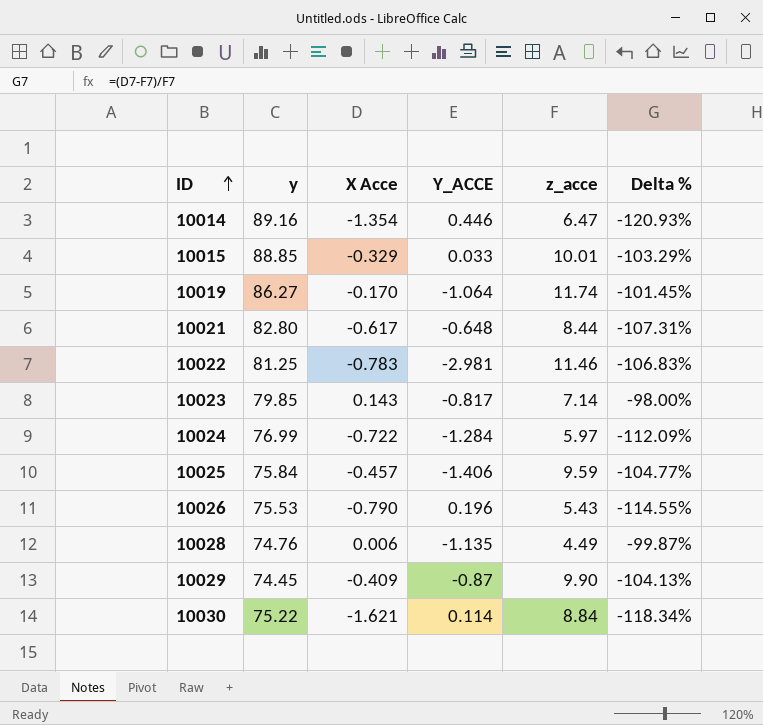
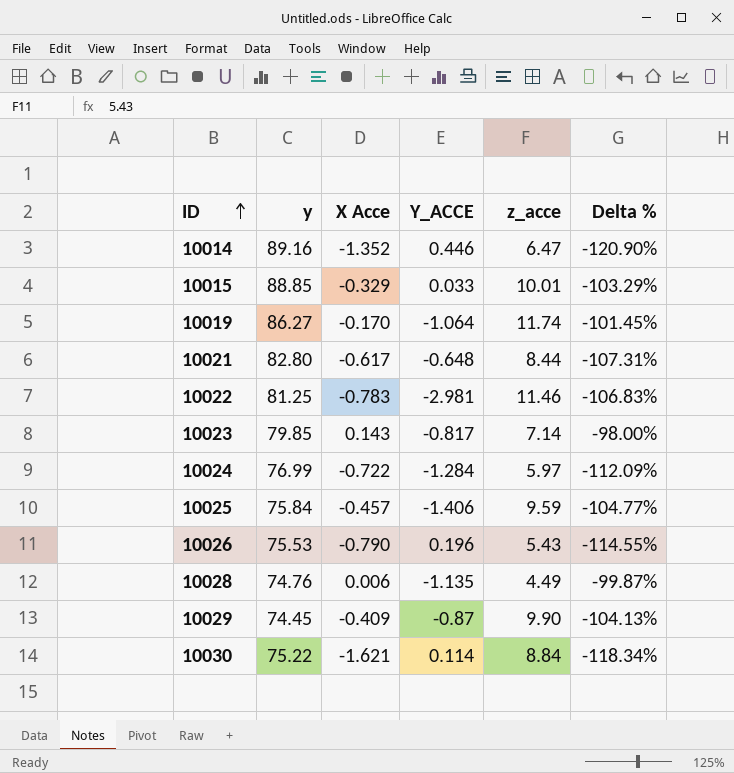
10014 | X Acce: -1.354 -> -1.352
10014 | Delta %: -120.93% -> -120.90%

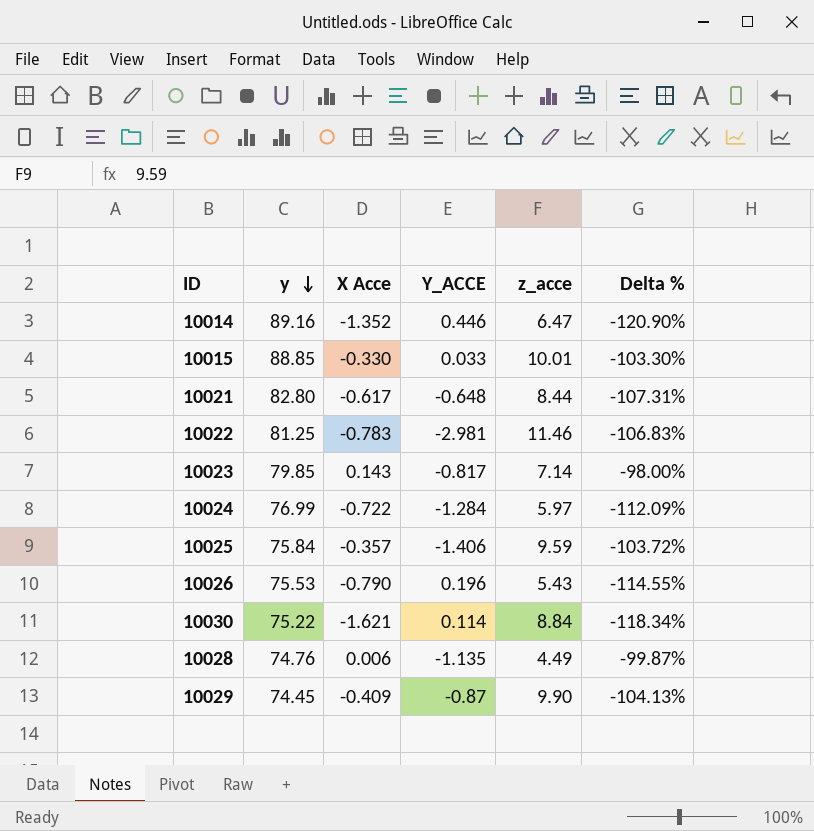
row order: ID ascending -> y descending
row 10019: 86.27 | -0.170 | -1.064 | 11.74 | -101.45% -> none
10015 | X Acce: -0.329 -> -0.330
10015 | Delta %: -103.29% -> -103.30%
10025 | X Acce: -0.457 -> -0.357
10025 | Delta %: -104.77% -> -103.72%

